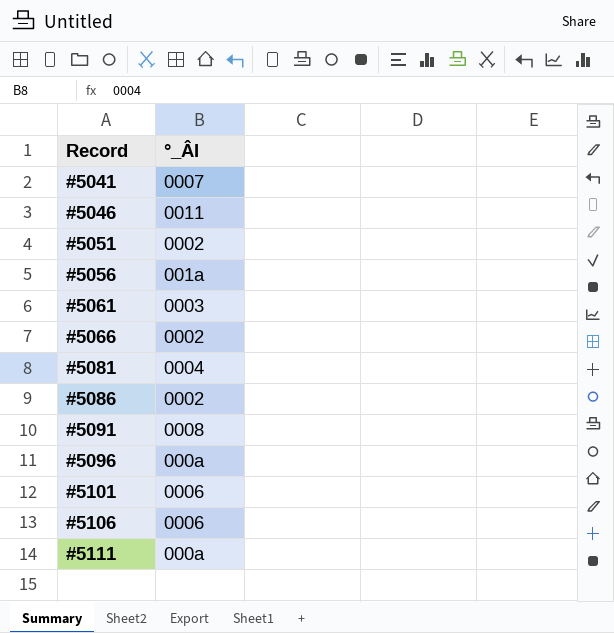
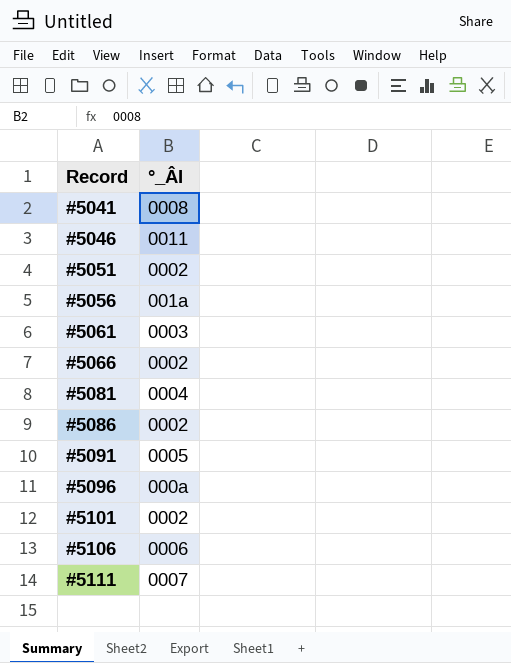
#5041 | °_ÂI: 0007 -> 0008
#5091 | °_ÂI: 0008 -> 0005
#5101 | °_ÂI: 0006 -> 0002
#5111 | °_ÂI: 000a -> 0007

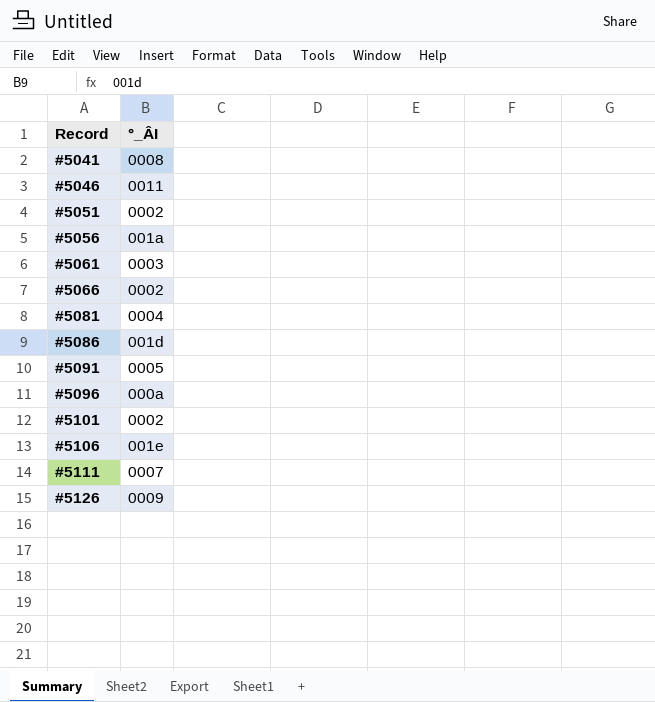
#5086 | °_ÂI: 0002 -> 001d
#5106 | °_ÂI: 0006 -> 001e
row #5126: none -> 0009

